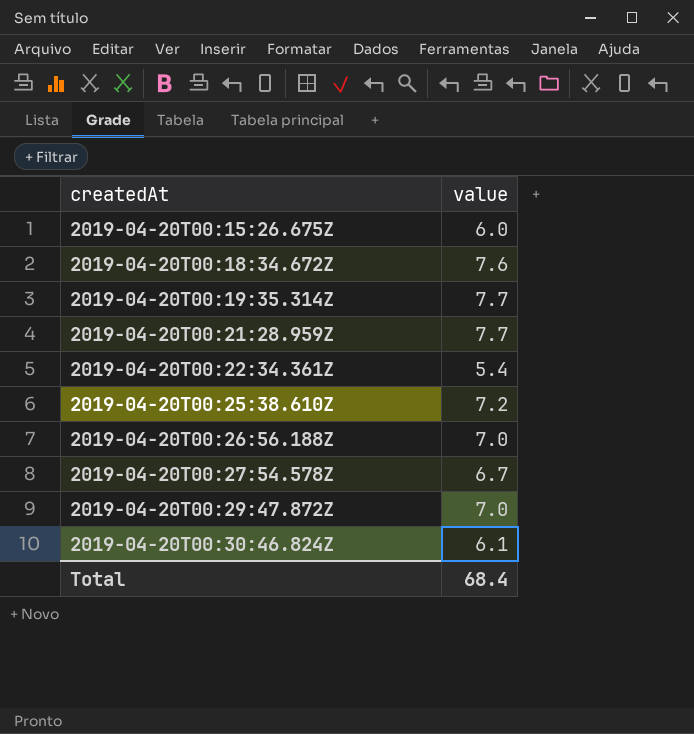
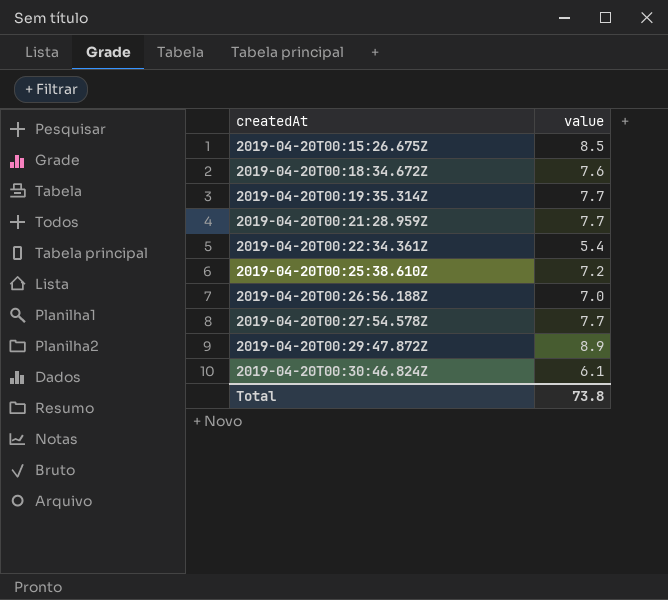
2019-04-20T00:15:26.675Z | value: 6.0 -> 8.5
2019-04-20T00:27:54.578Z | value: 6.7 -> 7.7
2019-04-20T00:29:47.872Z | value: 7.0 -> 8.9
Total | value: 68.4 -> 73.8

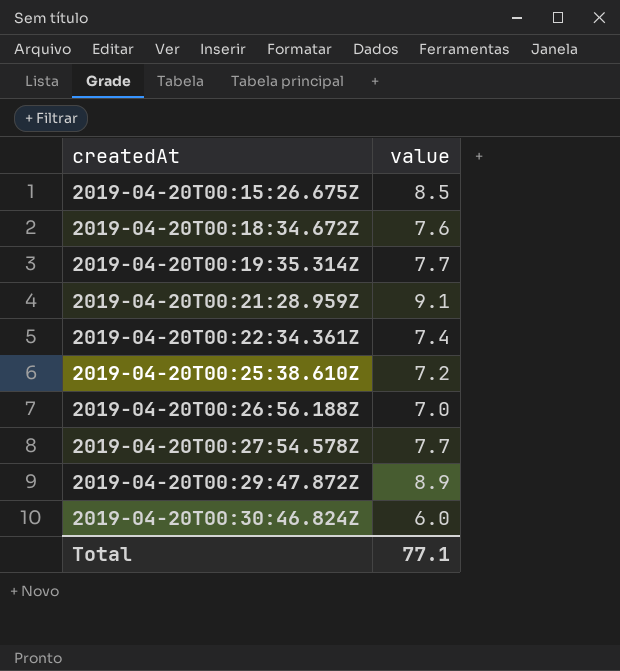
2019-04-20T00:21:28.959Z | value: 7.7 -> 9.1
2019-04-20T00:22:34.361Z | value: 5.4 -> 7.4
2019-04-20T00:30:46.824Z | value: 6.1 -> 6.0
Total | value: 73.8 -> 77.1

